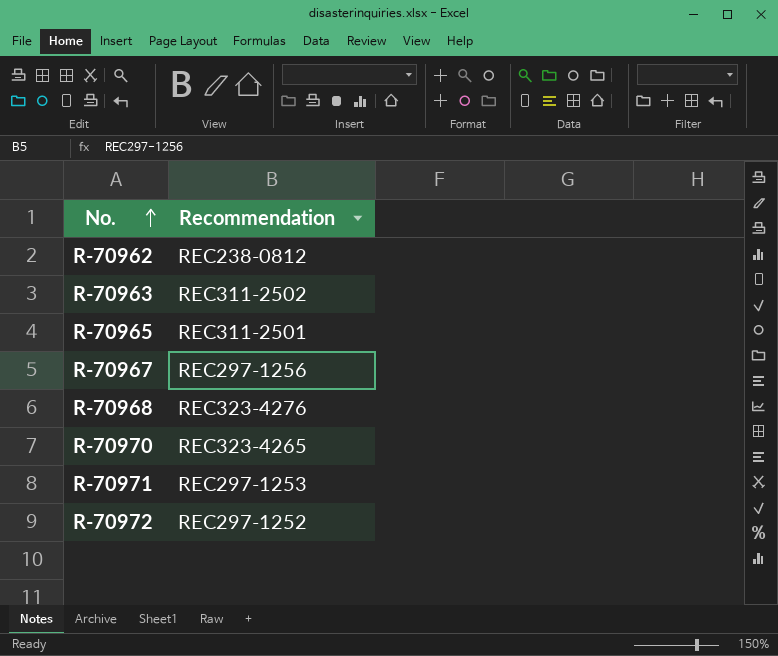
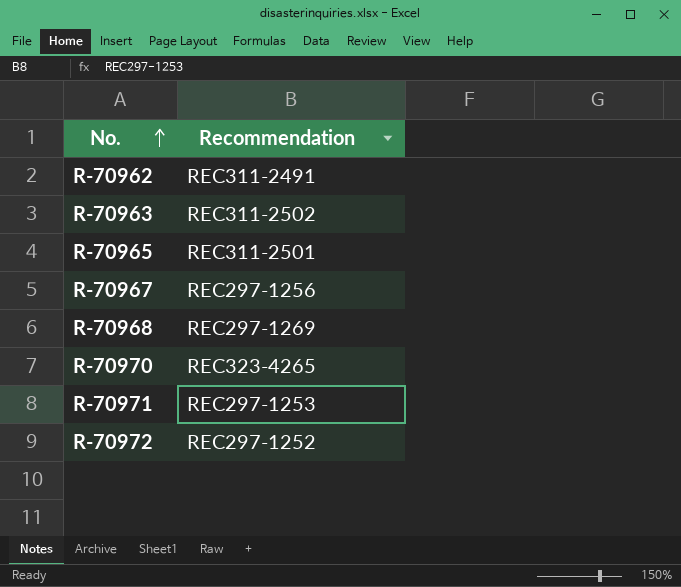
R-70962 | Recommendation: REC238-0812 -> REC311-2491
R-70968 | Recommendation: REC323-4276 -> REC297-1269

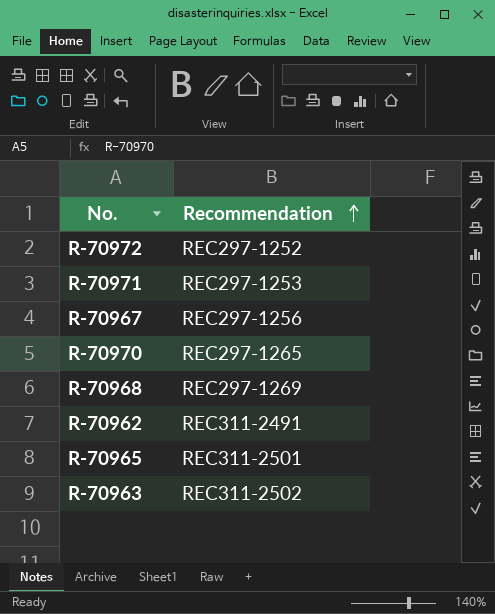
row order: No. ascending -> Recommendation ascending
R-70970 | Recommendation: REC323-4265 -> REC297-1265

